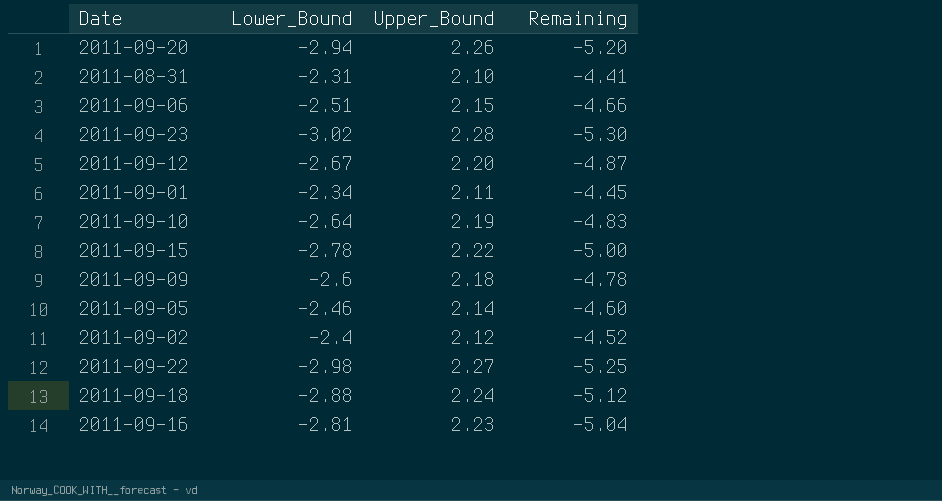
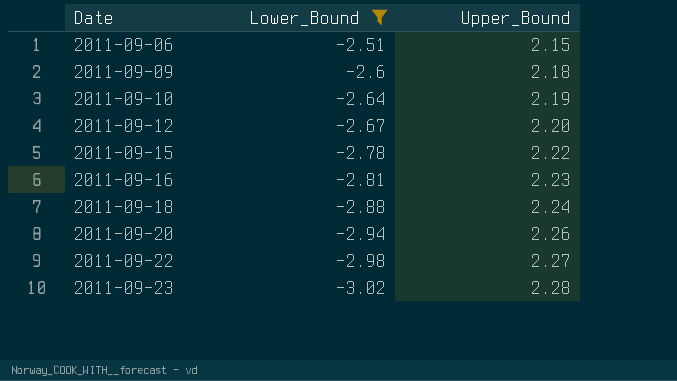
filter: none -> Lower_Bound <= -2.51
row order: none -> Date ascending
column Remaining | formula: [Lower_Bound] - [Upper_Bound] -> none

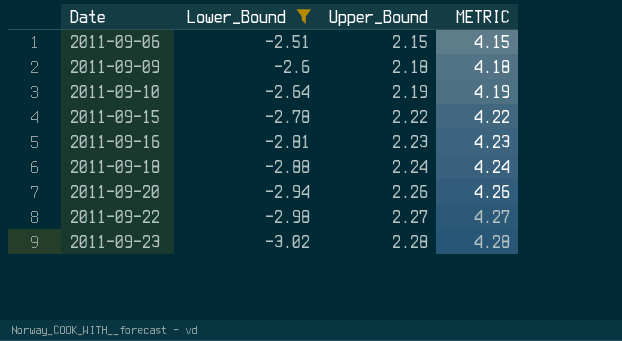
column METRIC | formula: none -> [Upper_Bound] + 2
row 2011-09-12: -2.67 | 2.20 -> none

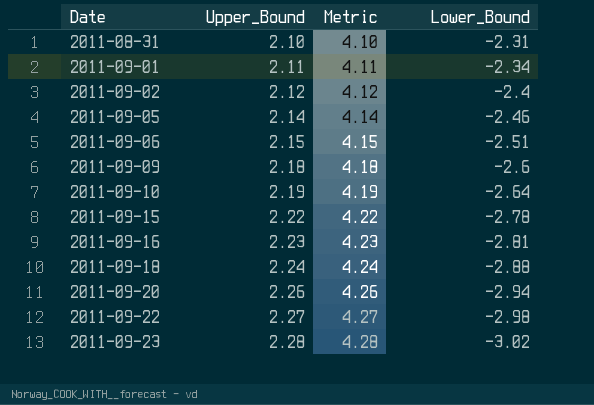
filter: Lower_Bound <= -2.51 -> none
column name: METRIC -> Metric
column Lower_Bound | position: 2 -> 4

